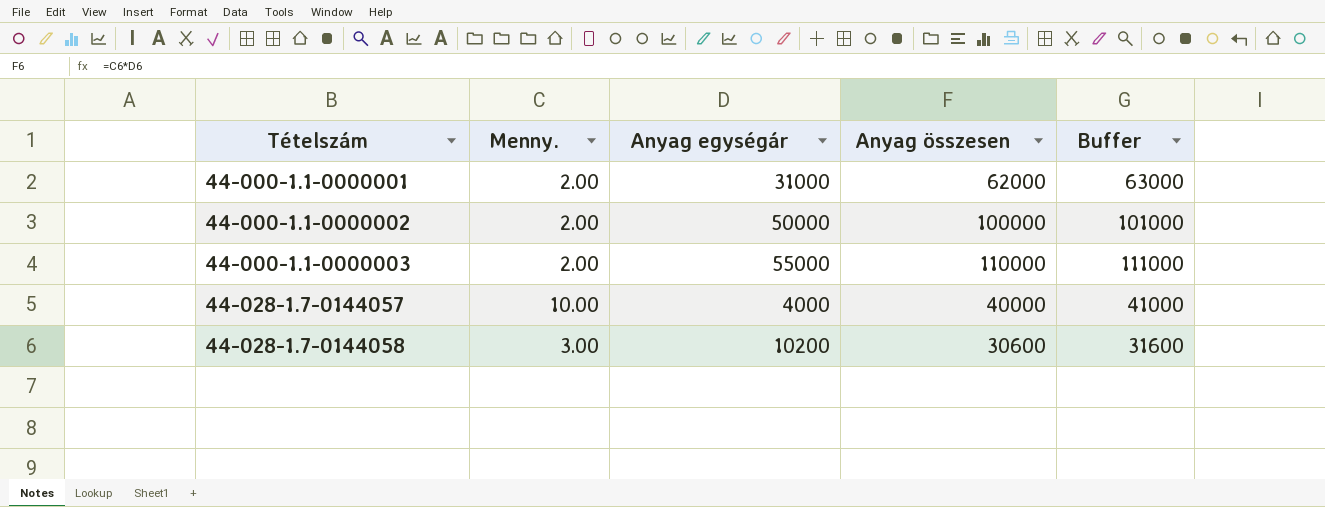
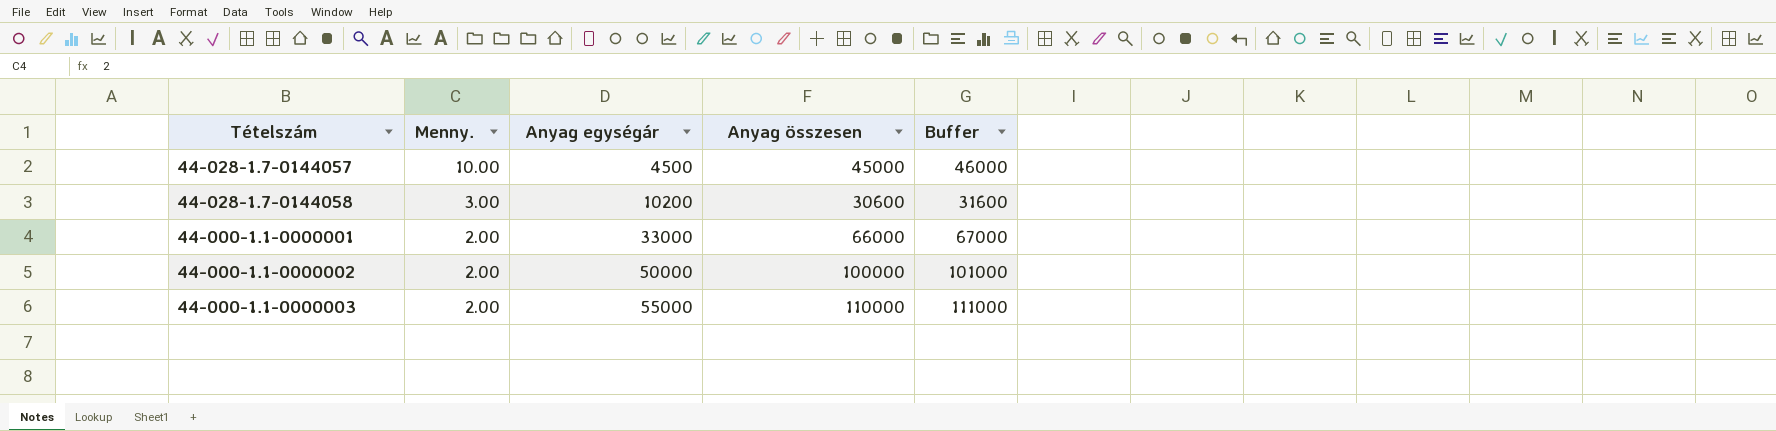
row order: Tételszám ascending -> Menny. descending
44-028-1.7-0144057 | Anyag egységár: 4000 -> 4500
44-028-1.7-0144057 | Anyag összesen: 40000 -> 45000
44-028-1.7-0144057 | Buffer: 41000 -> 46000
44-000-1.1-0000001 | Anyag egységár: 31000 -> 33000
44-000-1.1-0000001 | Anyag összesen: 62000 -> 66000
44-000-1.1-0000001 | Buffer: 63000 -> 67000

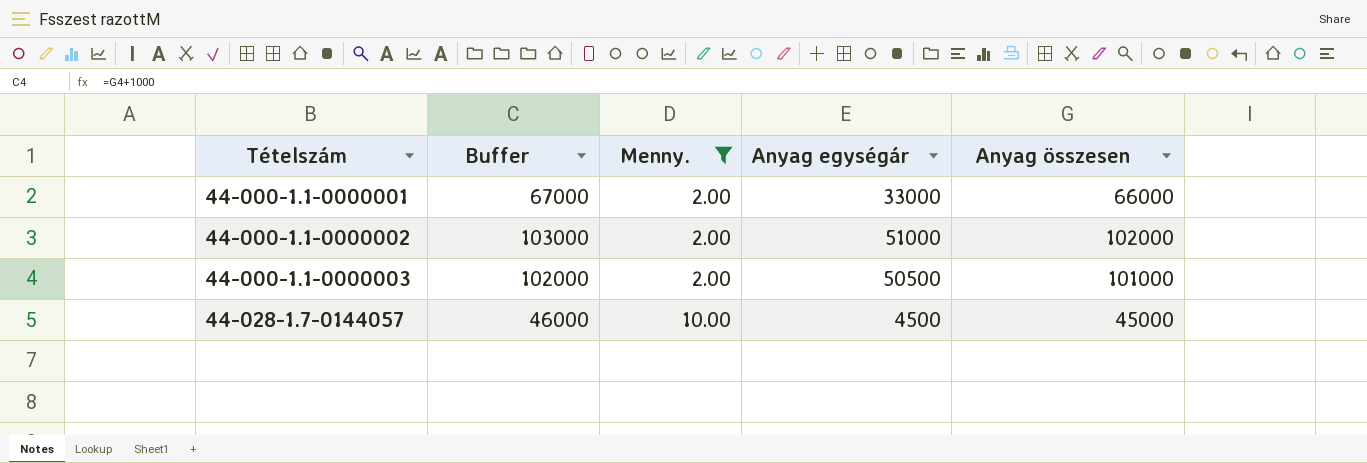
filter: none -> Menny. != 3.00
row order: Menny. descending -> Tételszám ascending
column Buffer | position: 5 -> 2
44-000-1.1-0000002 | Buffer: 101000 -> 103000
44-000-1.1-0000002 | Anyag egységár: 50000 -> 51000
44-000-1.1-0000002 | Anyag összesen: 100000 -> 102000
44-000-1.1-0000003 | Buffer: 111000 -> 102000
44-000-1.1-0000003 | Anyag egységár: 55000 -> 50500
44-000-1.1-0000003 | Anyag összesen: 110000 -> 101000

